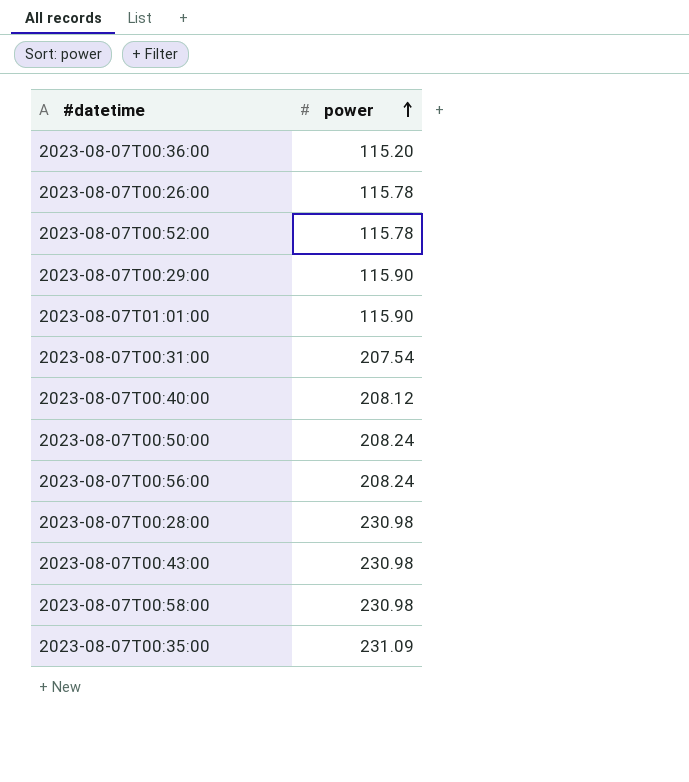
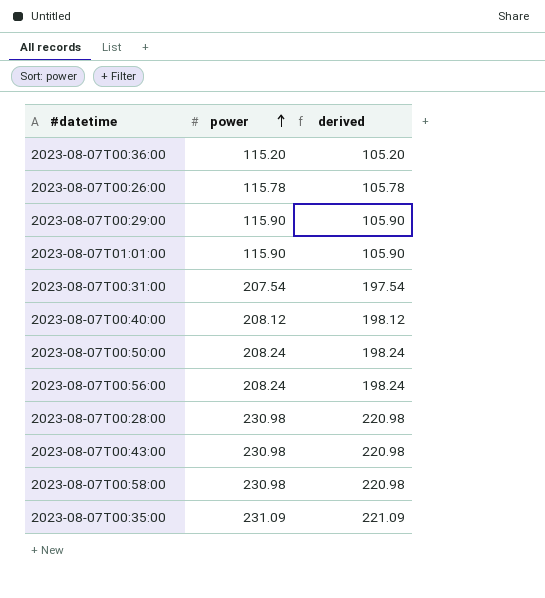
column derived | formula: none -> [power] - 10
row 2023-08-07T00:52:00: 115.78 -> none

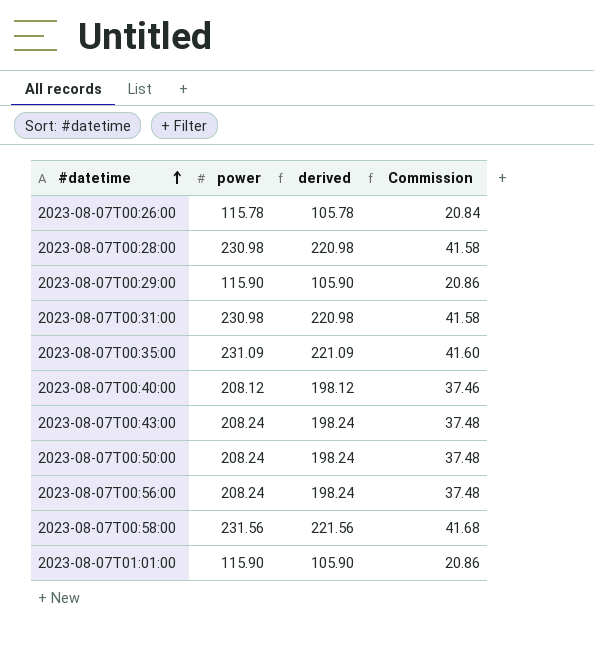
row order: power ascending -> #datetime ascending
column Commission | formula: none -> [power] * 0.18
row 2023-08-07T00:36:00: 115.20 | 105.20 -> none
2023-08-07T00:31:00 | power: 207.54 -> 230.98
2023-08-07T00:31:00 | derived: 197.54 -> 220.98
2023-08-07T00:43:00 | power: 230.98 -> 208.24
2023-08-07T00:43:00 | derived: 220.98 -> 198.24
2023-08-07T00:58:00 | power: 230.98 -> 231.56
2023-08-07T00:58:00 | derived: 220.98 -> 221.56

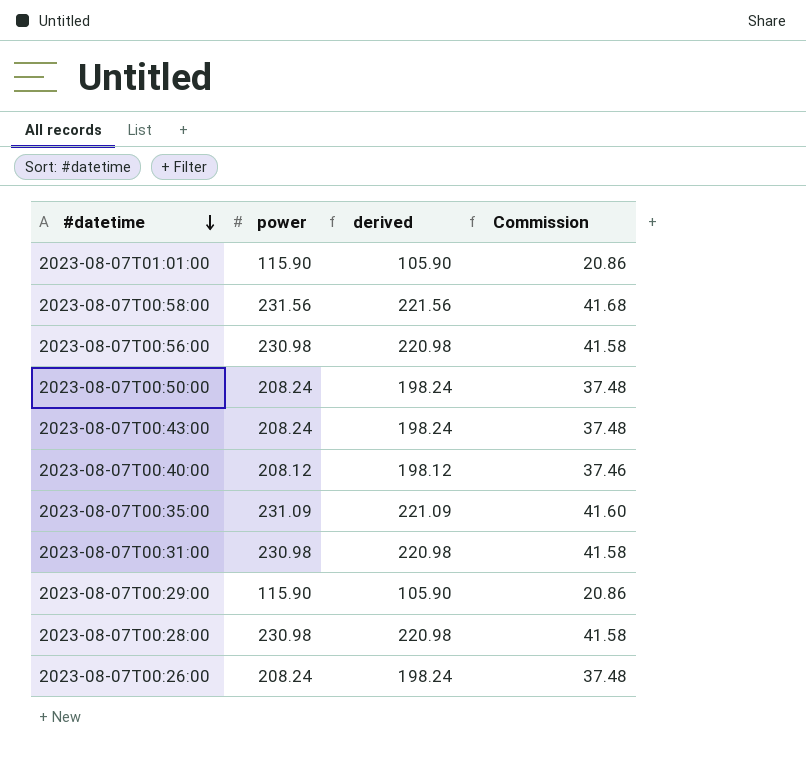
row order: #datetime ascending -> #datetime descending
2023-08-07T00:56:00 | power: 208.24 -> 230.98
2023-08-07T00:56:00 | derived: 198.24 -> 220.98
2023-08-07T00:56:00 | Commission: 37.48 -> 41.58
2023-08-07T00:26:00 | power: 115.78 -> 208.24
2023-08-07T00:26:00 | derived: 105.78 -> 198.24
2023-08-07T00:26:00 | Commission: 20.84 -> 37.48

